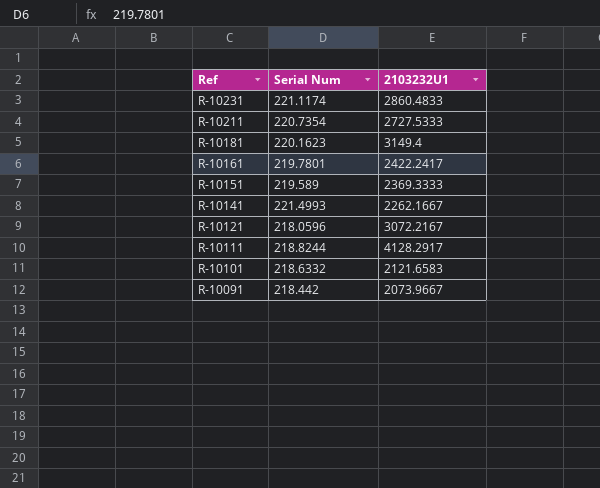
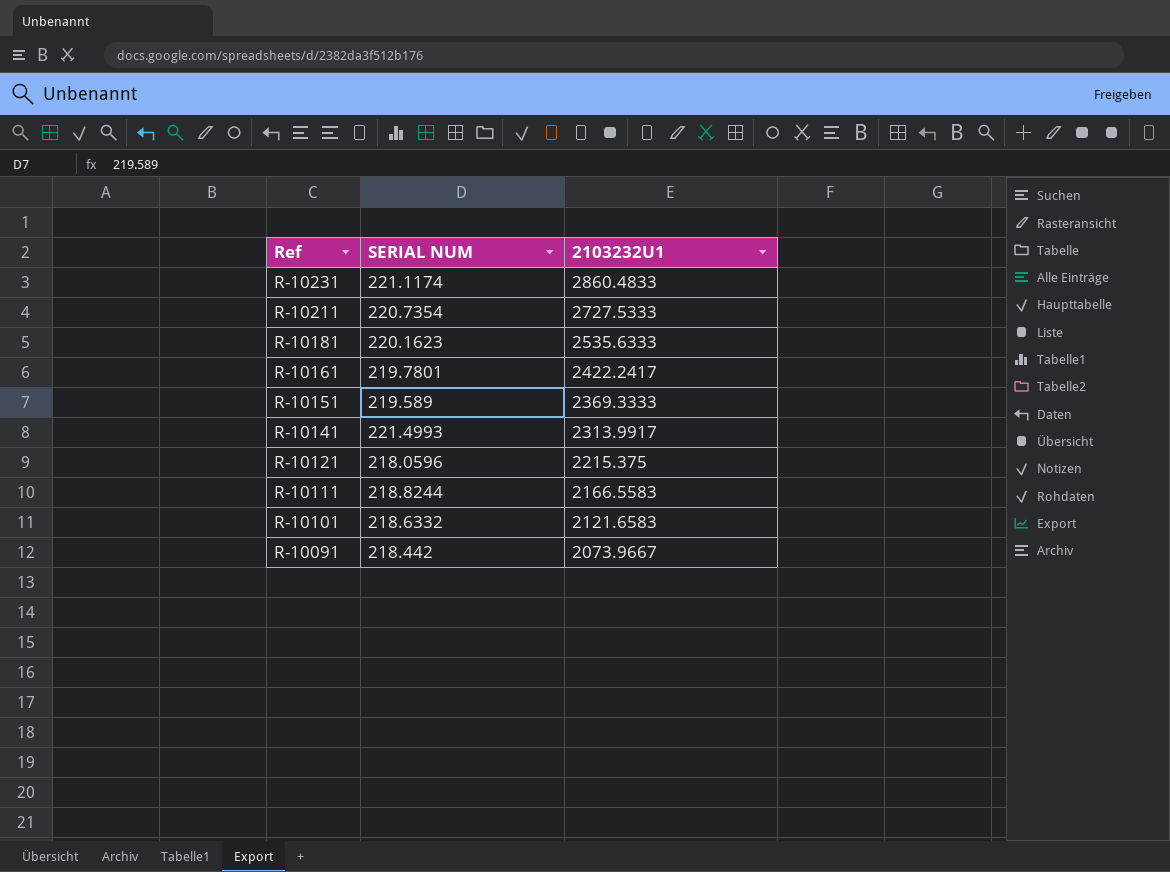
column name: Serial Num -> SERIAL NUM
R-10181 | 2103232U1: 3149.4 -> 2535.6333
R-10141 | 2103232U1: 2262.1667 -> 2313.9917
R-10121 | 2103232U1: 3072.2167 -> 2215.375
R-10111 | 2103232U1: 4128.2917 -> 2166.5583

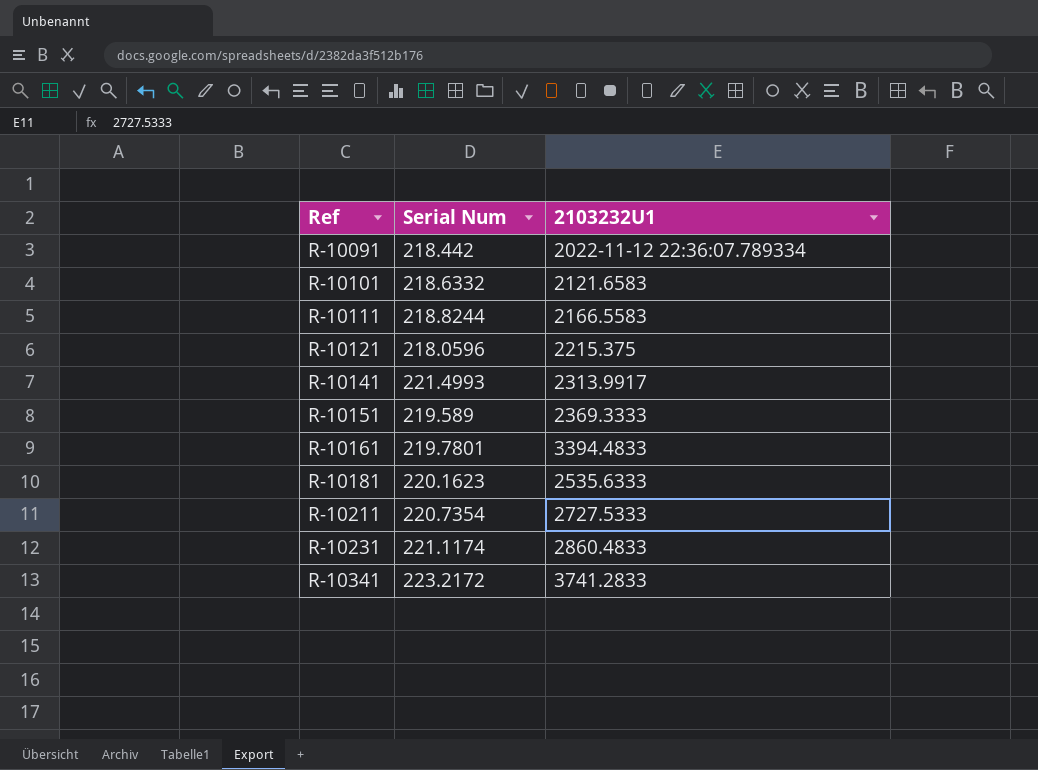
row order: Ref descending -> Ref ascending
column name: SERIAL NUM -> Serial Num
R-10091 | 2103232U1: 2073.9667 -> 2022-11-12 22:36:07.789334
R-10161 | 2103232U1: 2422.2417 -> 3394.4833
row R-10341: none -> 223.2172 | 3741.2833

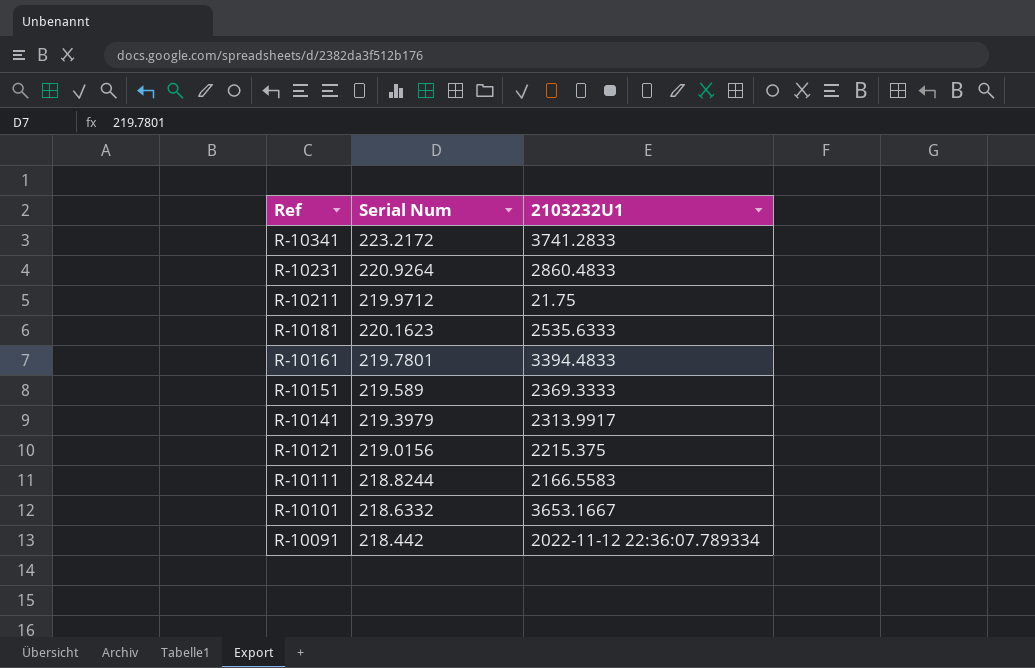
row order: Ref ascending -> Ref descending
R-10231 | Serial Num: 221.1174 -> 220.9264
R-10211 | Serial Num: 220.7354 -> 219.9712
R-10211 | 2103232U1: 2727.5333 -> 21.75
R-10141 | Serial Num: 221.4993 -> 219.3979
R-10121 | Serial Num: 218.0596 -> 219.0156
R-10101 | 2103232U1: 2121.6583 -> 3653.1667

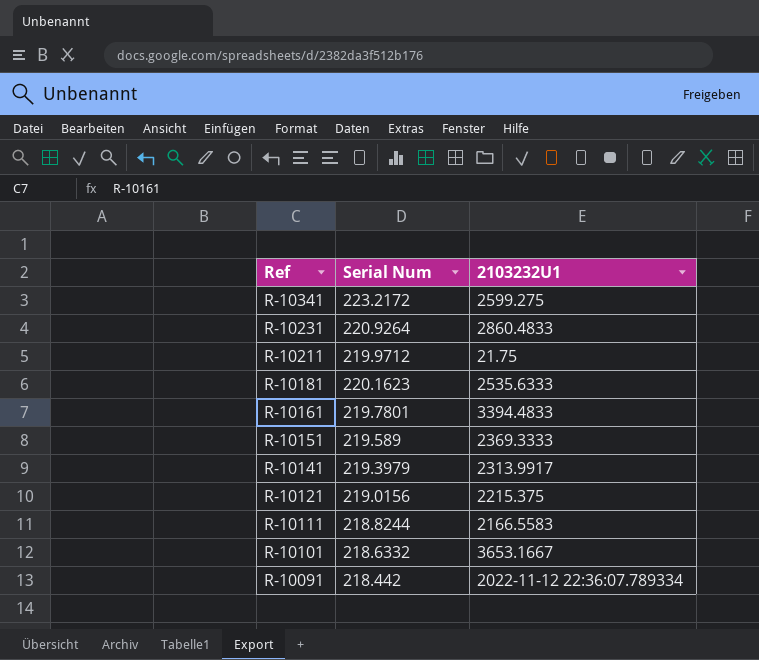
R-10341 | 2103232U1: 3741.2833 -> 2599.275

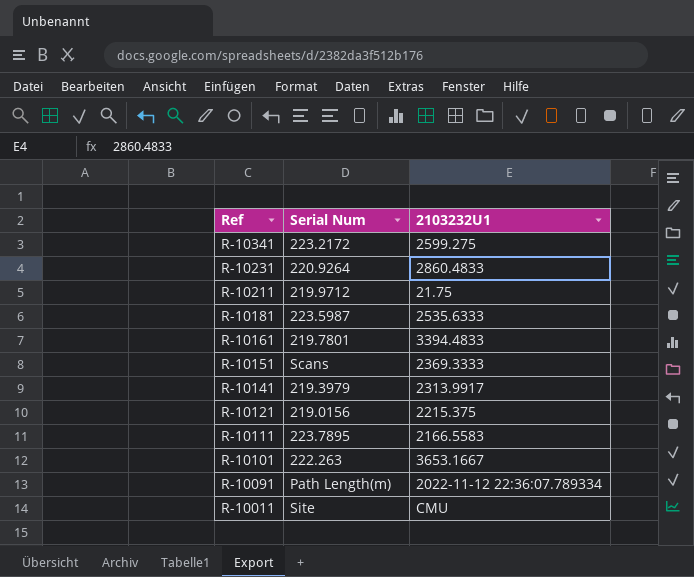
R-10181 | Serial Num: 220.1623 -> 223.5987
R-10151 | Serial Num: 219.589 -> Scans
R-10111 | Serial Num: 218.8244 -> 223.7895
R-10101 | Serial Num: 218.6332 -> 222.263
R-10091 | Serial Num: 218.442 -> Path Length(m)
row R-10011: none -> Site | CMU

